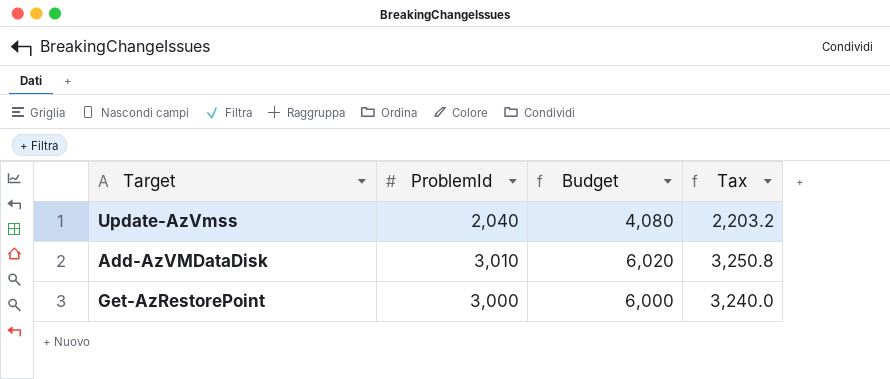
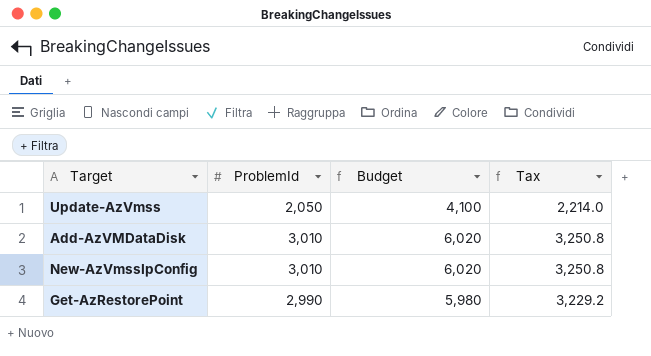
Update-AzVmss | ProblemId: 2,040 -> 2,050
Update-AzVmss | Budget: 4,080 -> 4,100
Update-AzVmss | Tax: 2,203.2 -> 2,214.0
row New-AzVmssIpConfig: none -> 3,010 | 6,020 | 3,250.8
Get-AzRestorePoint | ProblemId: 3,000 -> 2,990
Get-AzRestorePoint | Budget: 6,000 -> 5,980
Get-AzRestorePoint | Tax: 3,240.0 -> 3,229.2

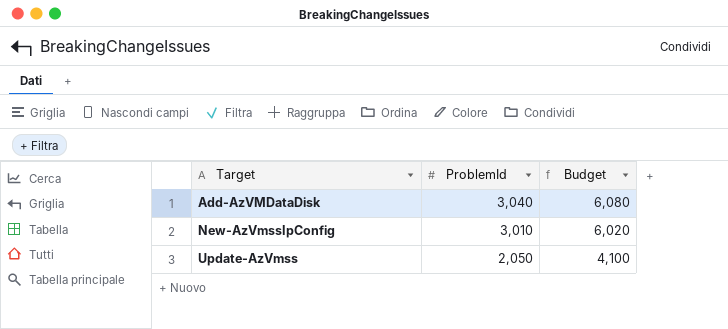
row order: none -> Target ascending
column Tax | formula: [ProblemId] * 1.08 -> none
row Get-AzRestorePoint: 2,990 | 5,980 | 3,229.2 -> none
Add-AzVMDataDisk | ProblemId: 3,010 -> 3,040
Add-AzVMDataDisk | Budget: 6,020 -> 6,080

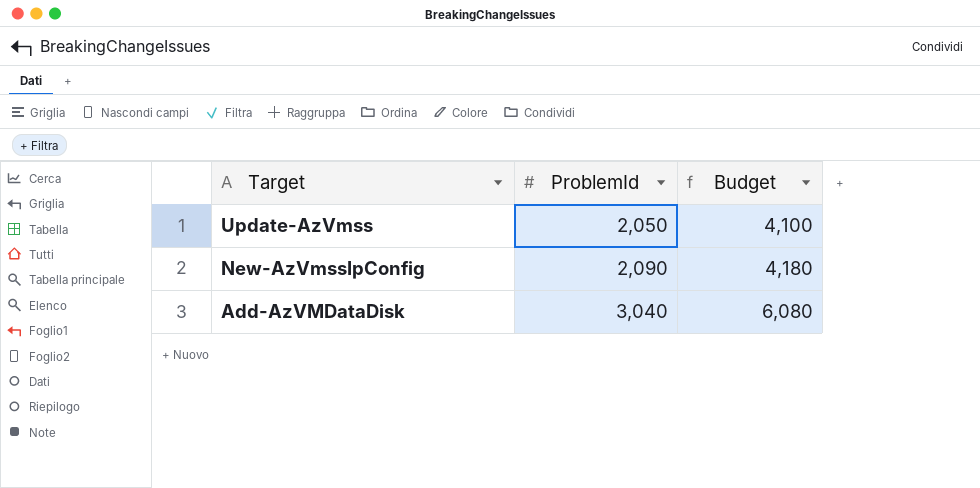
row order: Target ascending -> Target descending
New-AzVmssIpConfig | ProblemId: 3,010 -> 2,090
New-AzVmssIpConfig | Budget: 6,020 -> 4,180

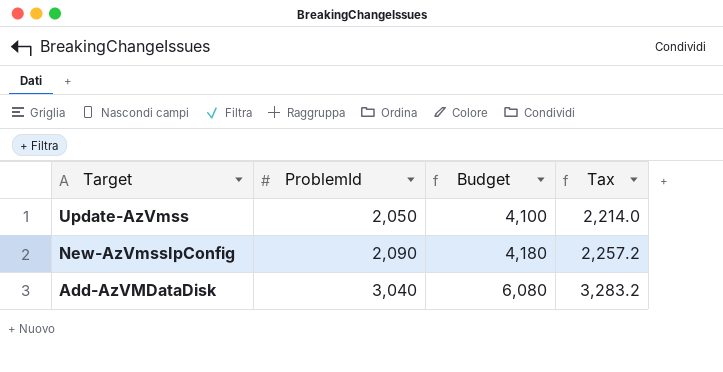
column Tax | formula: none -> [ProblemId] * 1.08

